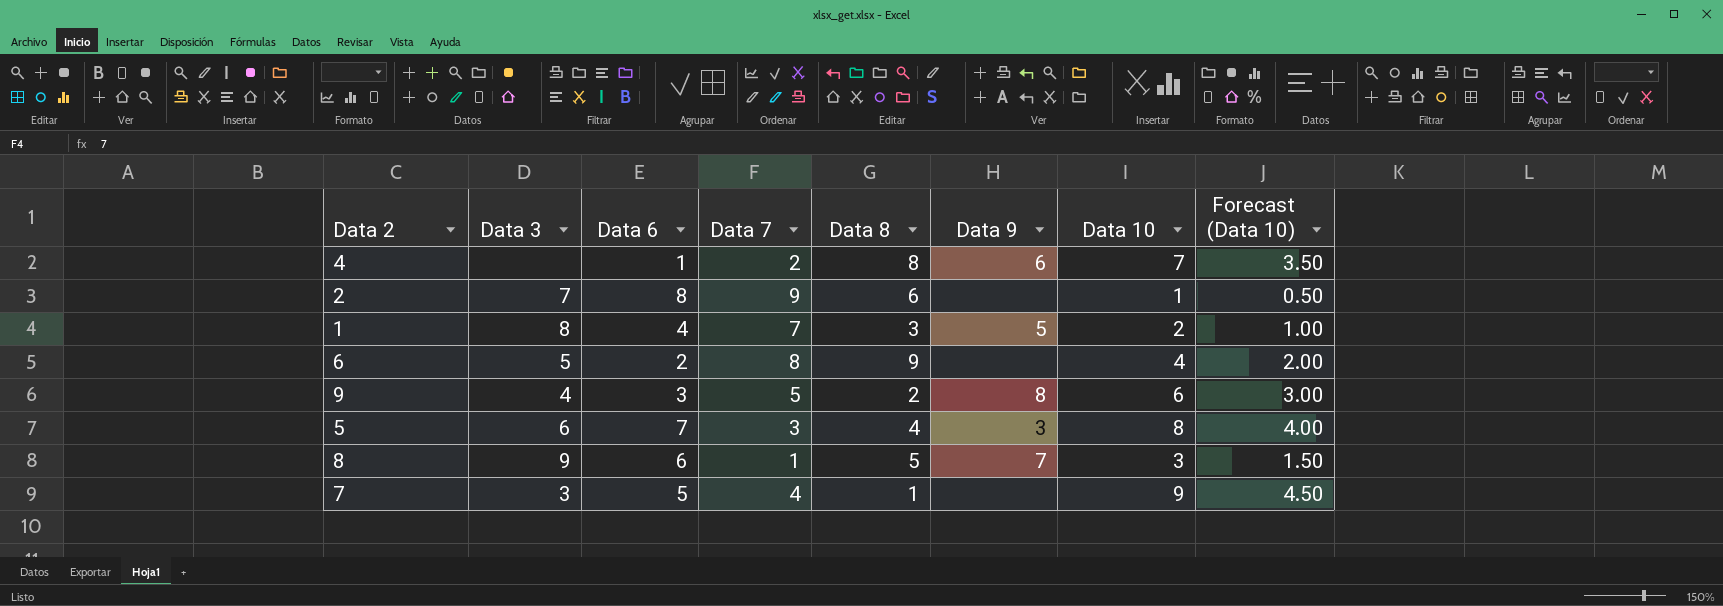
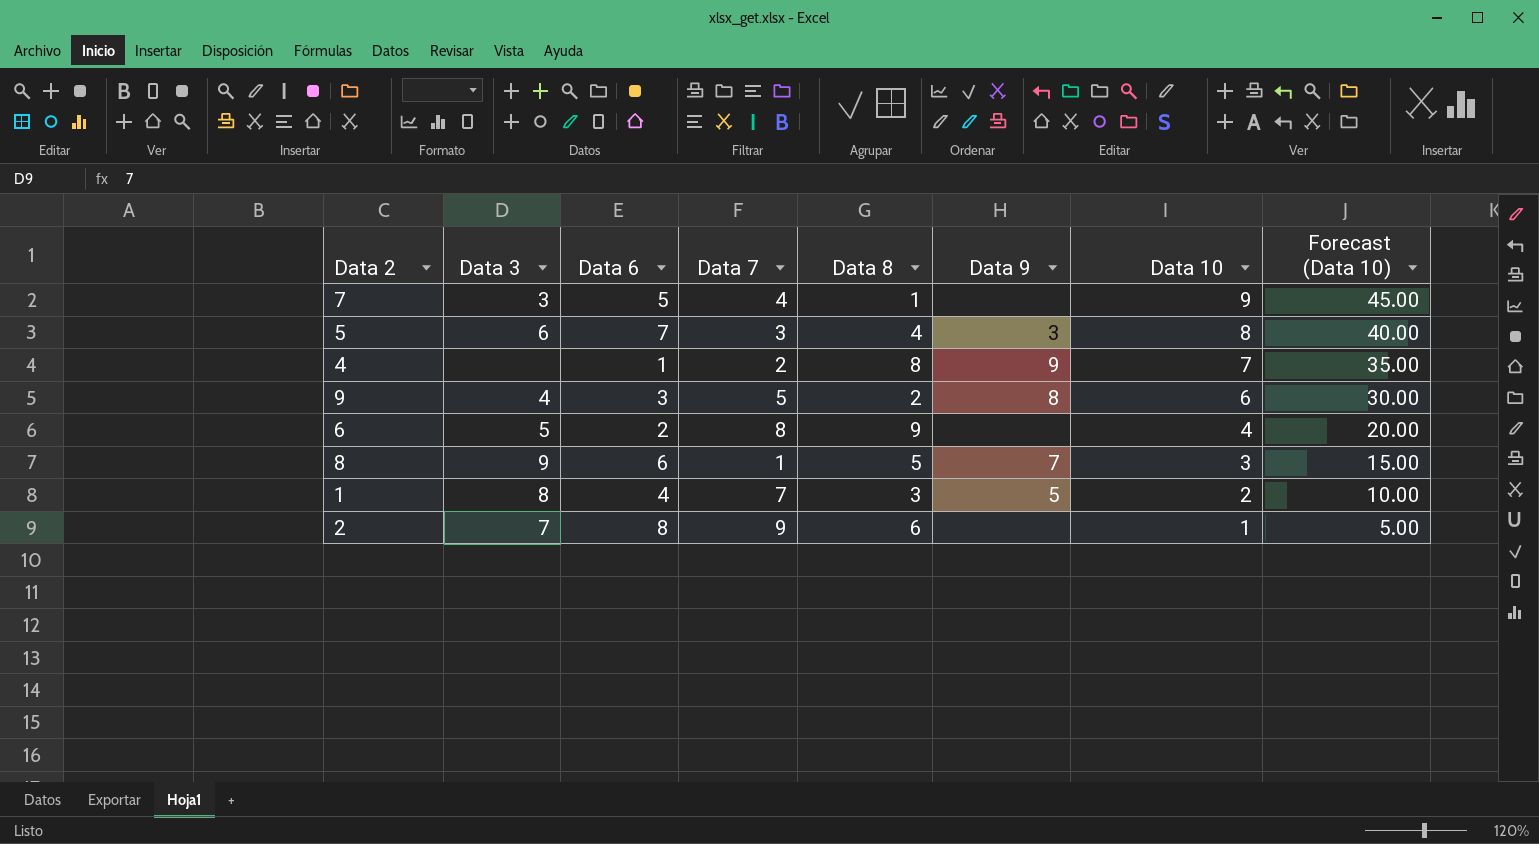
row order: none -> Data 10 descending
column Forecast (Data 10) | formula: [Data 10] * 0.5 -> [Data 10] * 5
4 | Data 9: 6 -> 9

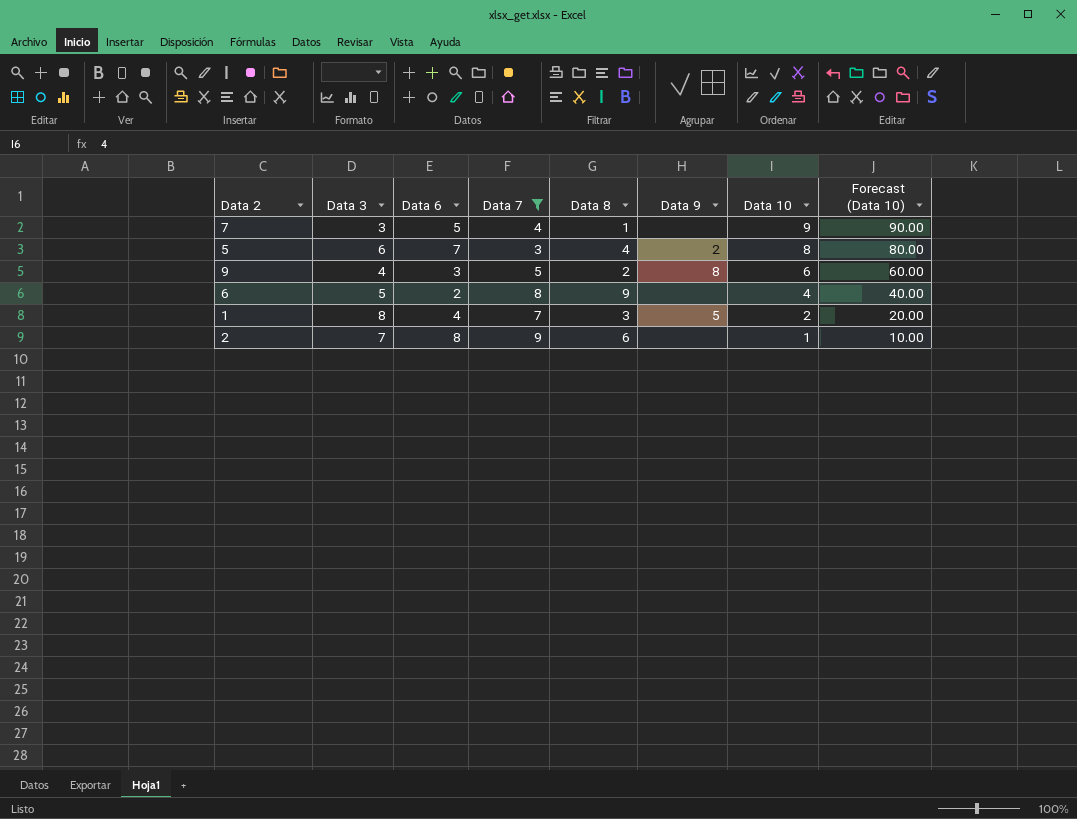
filter: none -> Data 7 >= 3
column Forecast (Data 10) | formula: [Data 10] * 5 -> [Data 10] * 10
5 | Data 9: 3 -> 2

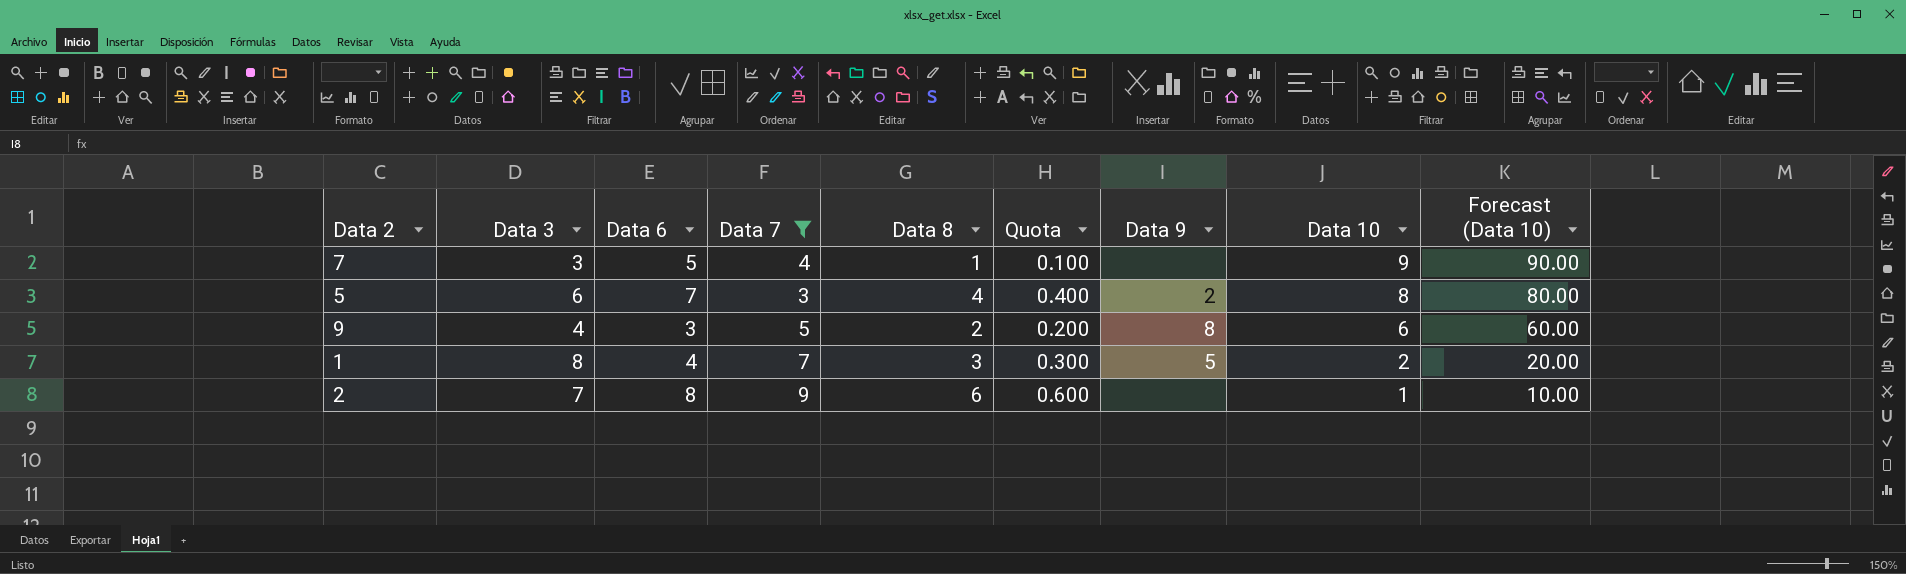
column Quota | formula: none -> [Data 8] * 0.1
row 6: 5 | 2 | 8 | 9 | none | 4 | 40.00 -> none

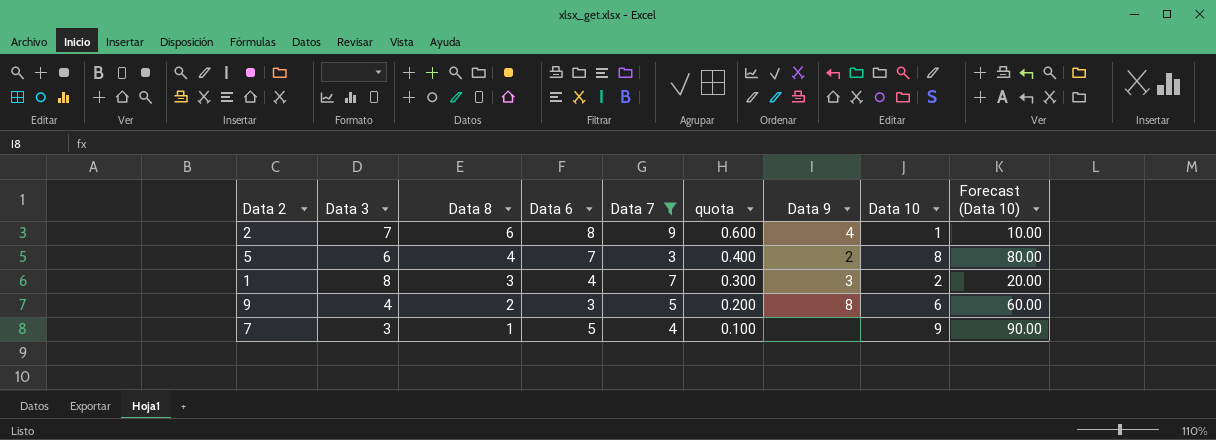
row order: Data 10 descending -> Data 8 descending
column Data 8 | position: 5 -> 3
column name: Quota -> quota
2 | Data 9: none -> 4
1 | Data 9: 5 -> 3

